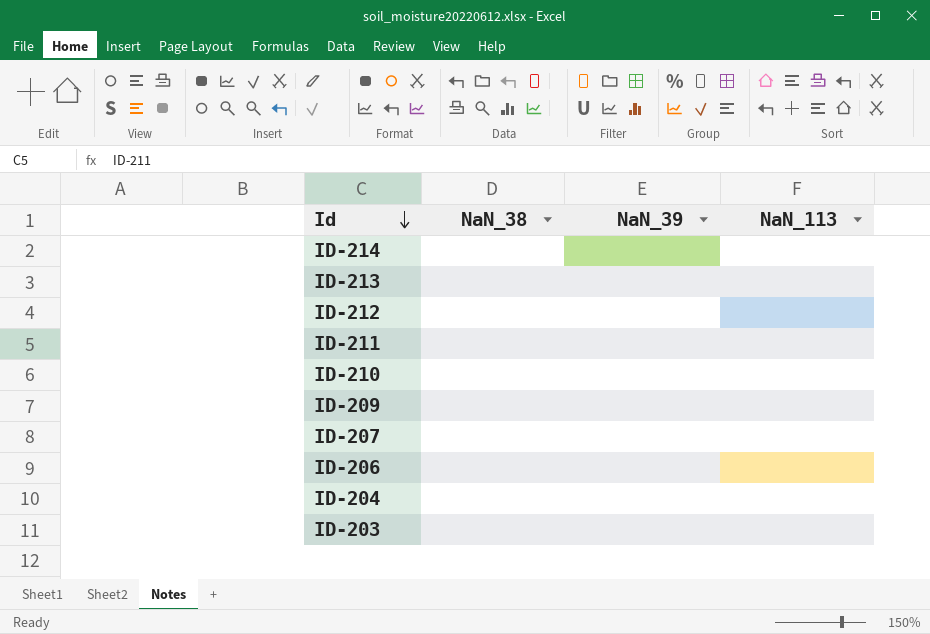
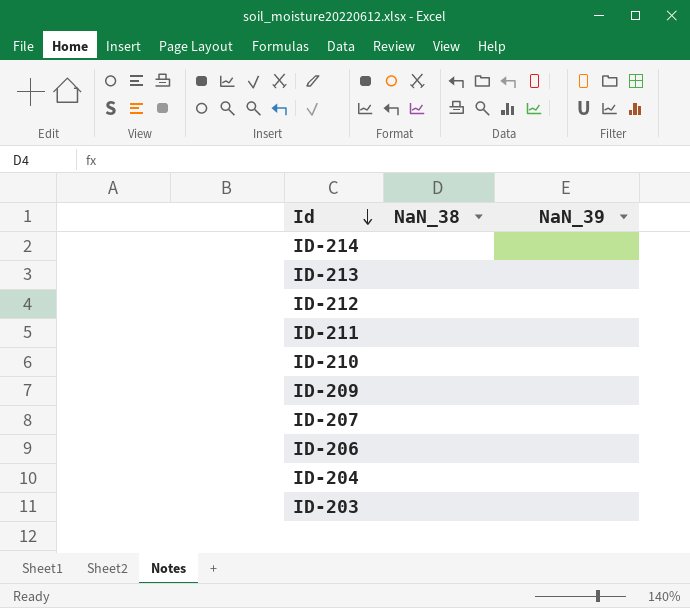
column NaN_113 | position: 4 -> none

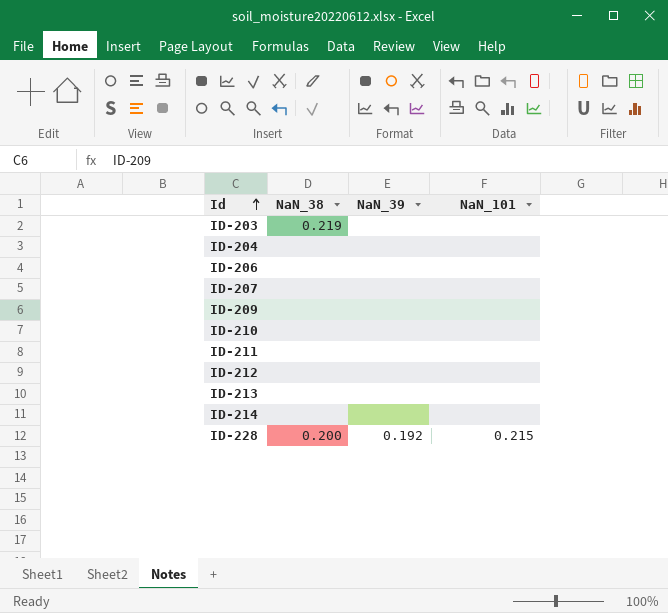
row order: Id descending -> Id ascending
column NaN_101 | position: none -> 4
ID-203 | NaN_38: none -> 0.219
row ID-228: none -> 0.200 | 0.192 | 0.215

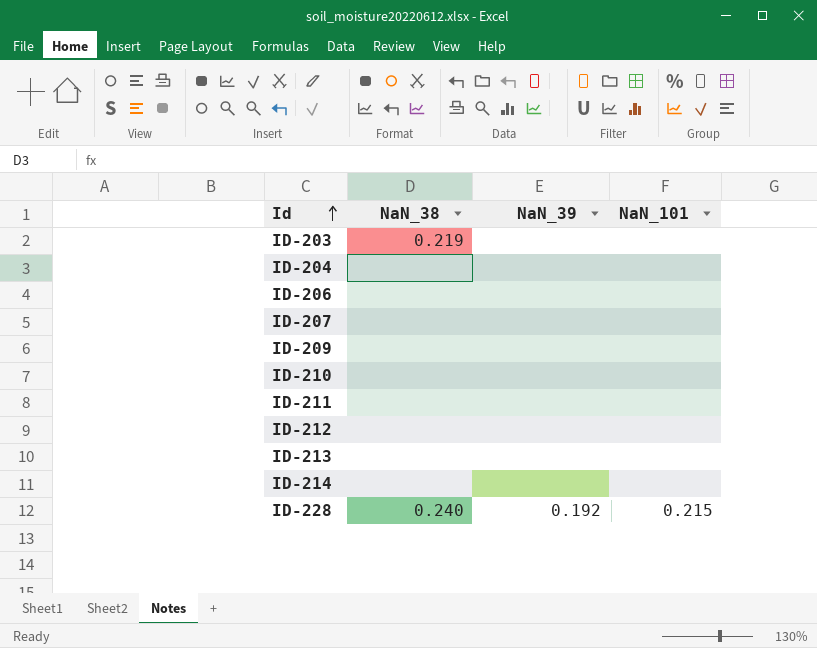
ID-228 | NaN_38: 0.200 -> 0.240

